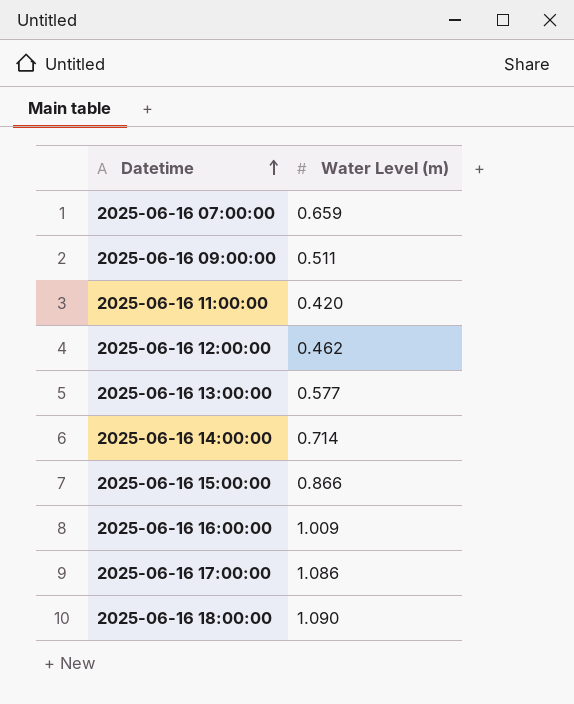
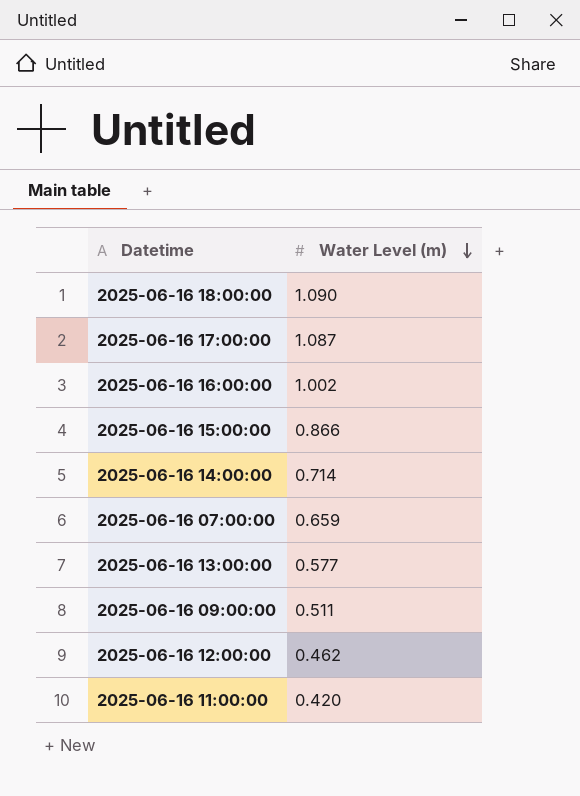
row order: Datetime ascending -> Water Level (m) descending
2025-06-16 17:00:00 | Water Level (m): 1.086 -> 1.087
2025-06-16 16:00:00 | Water Level (m): 1.009 -> 1.002

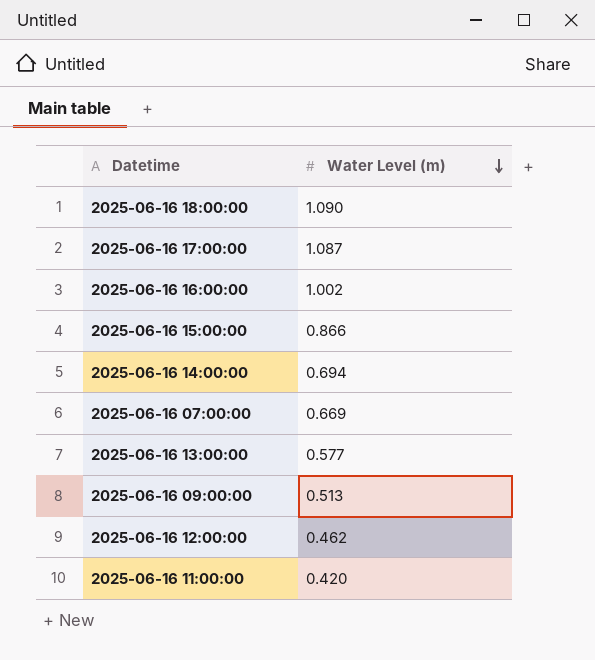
2025-06-16 14:00:00 | Water Level (m): 0.714 -> 0.694
2025-06-16 07:00:00 | Water Level (m): 0.659 -> 0.669
2025-06-16 09:00:00 | Water Level (m): 0.511 -> 0.513

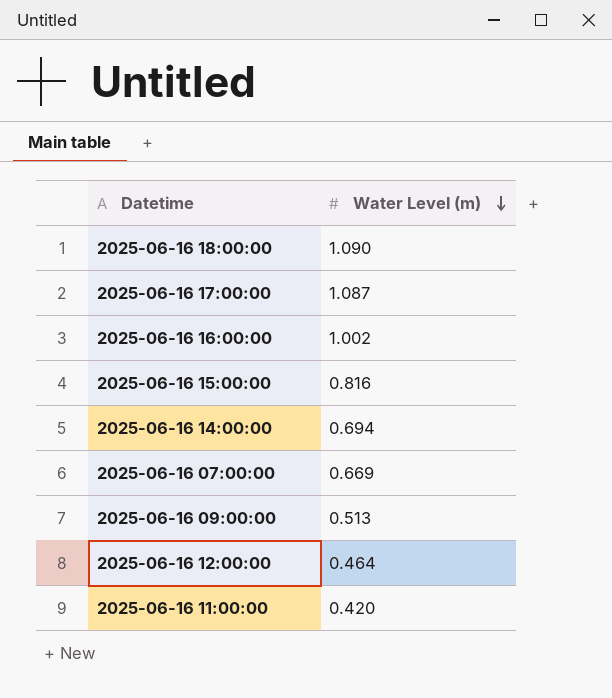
row 2025-06-16 13:00:00: 0.577 -> none
2025-06-16 15:00:00 | Water Level (m): 0.866 -> 0.816
2025-06-16 12:00:00 | Water Level (m): 0.462 -> 0.464

